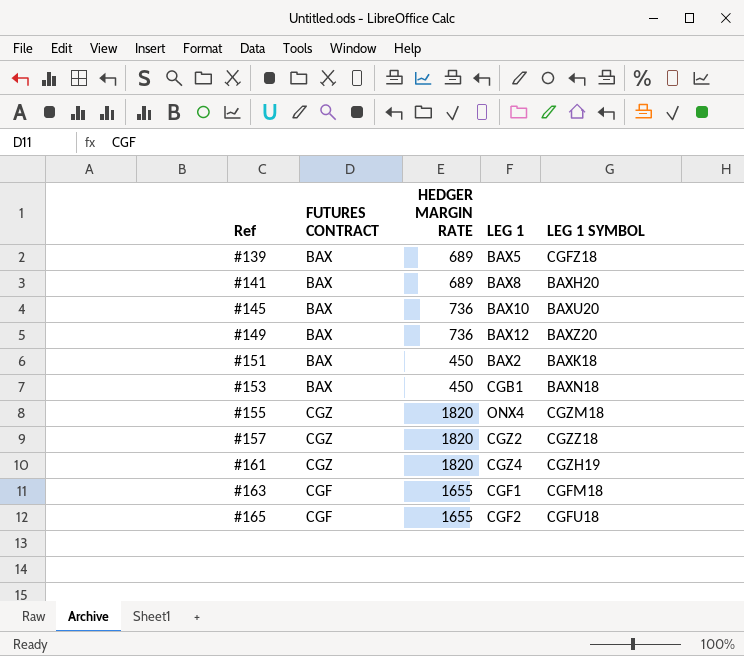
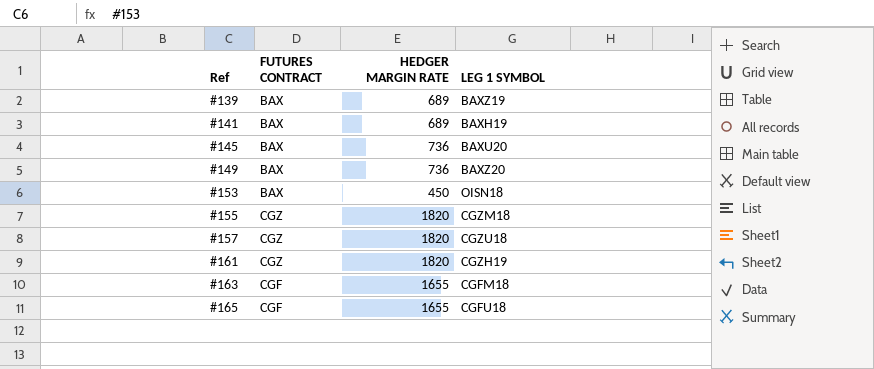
column LEG 1 | position: 4 -> none
row #151: BAX | 450 | BAX2 | BAXK18 -> none
#139 | LEG 1 SYMBOL: CGFZ18 -> BAXZ19
#141 | LEG 1 SYMBOL: BAXH20 -> BAXH19
#153 | LEG 1 SYMBOL: BAXN18 -> OISN18
#157 | LEG 1 SYMBOL: CGZZ18 -> CGZU18

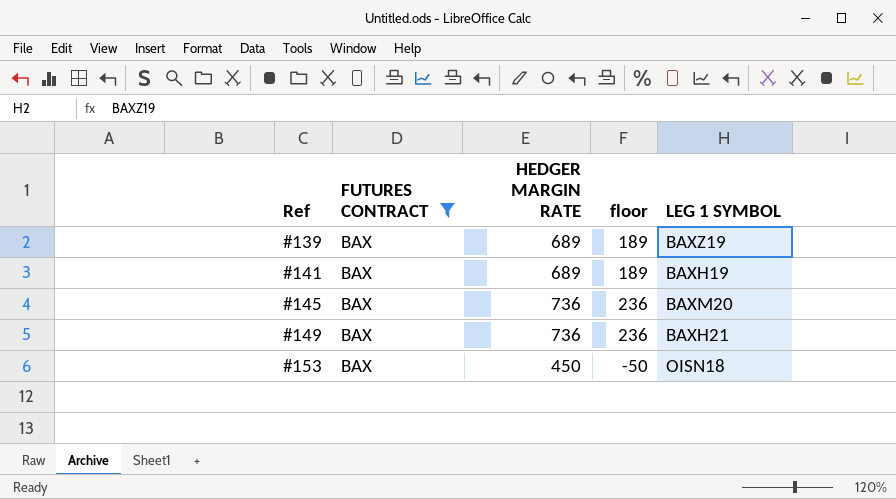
filter: none -> FUTURES CONTRACT = BAX
column floor | formula: none -> [HEDGER MARGIN RATE] - 500
#145 | LEG 1 SYMBOL: BAXU20 -> BAXM20
#149 | LEG 1 SYMBOL: BAXZ20 -> BAXH21

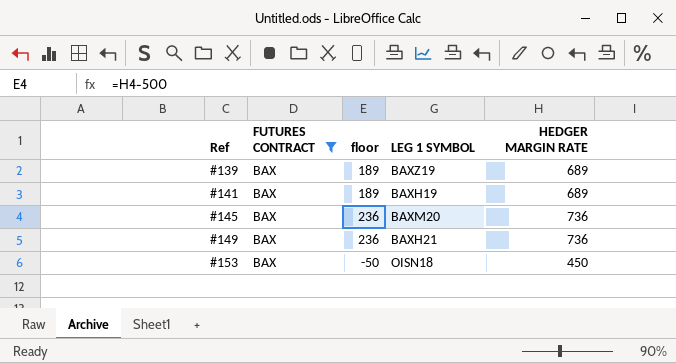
column HEDGER MARGIN RATE | position: 3 -> 5

